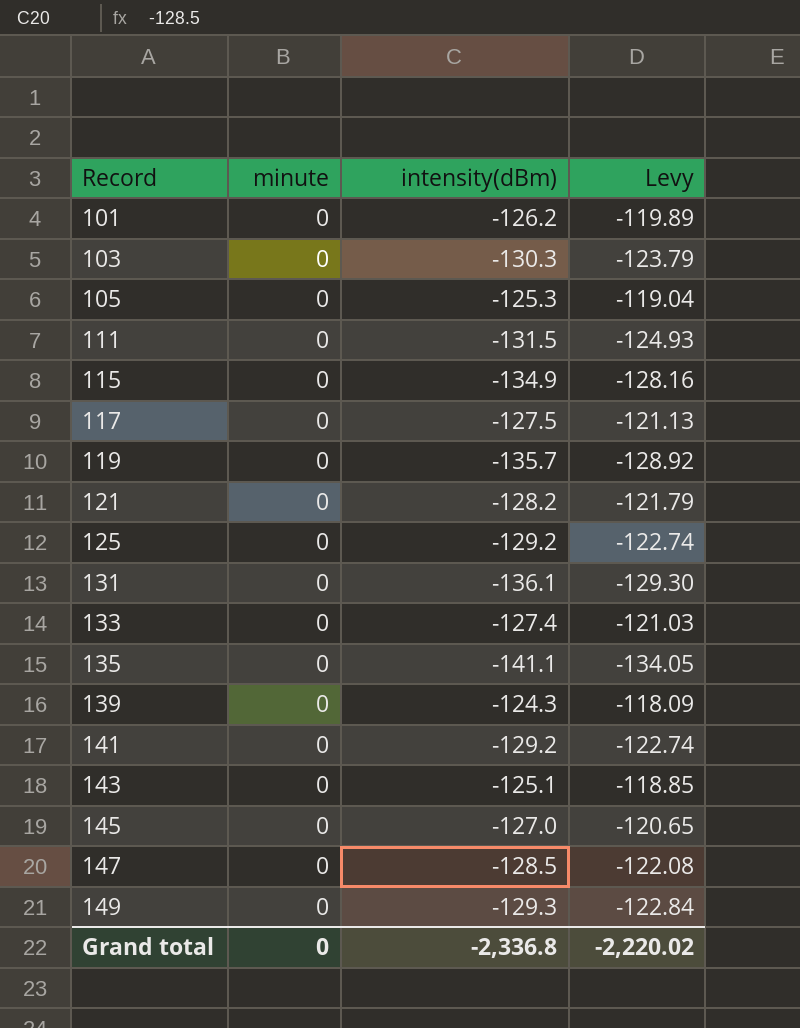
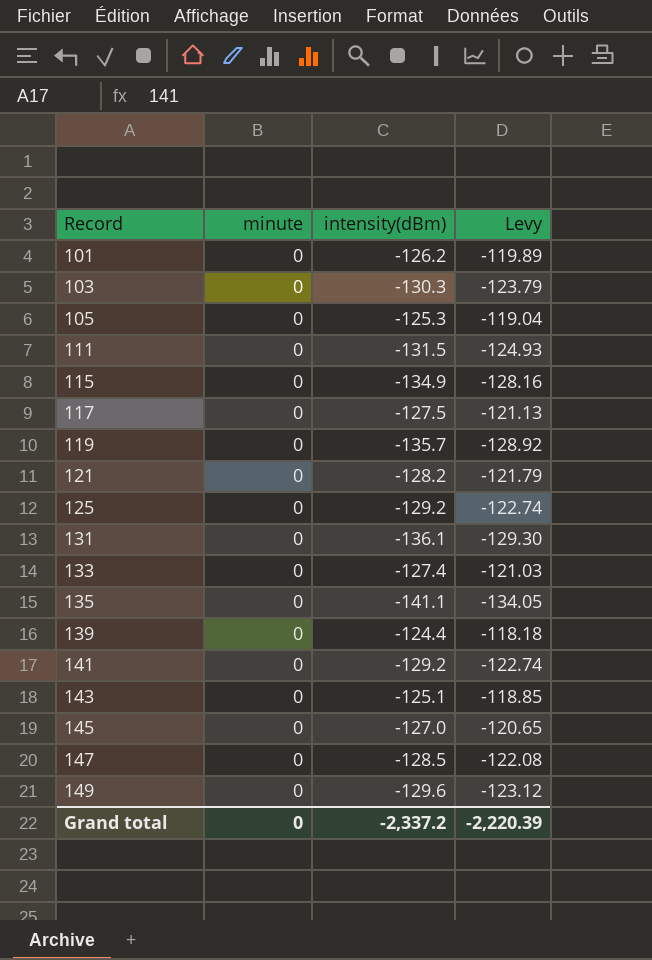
139 | intensity(dBm): -124.3 -> -124.4
139 | Levy: -118.09 -> -118.18
149 | intensity(dBm): -129.3 -> -129.6
149 | Levy: -122.84 -> -123.12
Grand total | intensity(dBm): -2,336.8 -> -2,337.2
Grand total | Levy: -2,220.02 -> -2,220.39

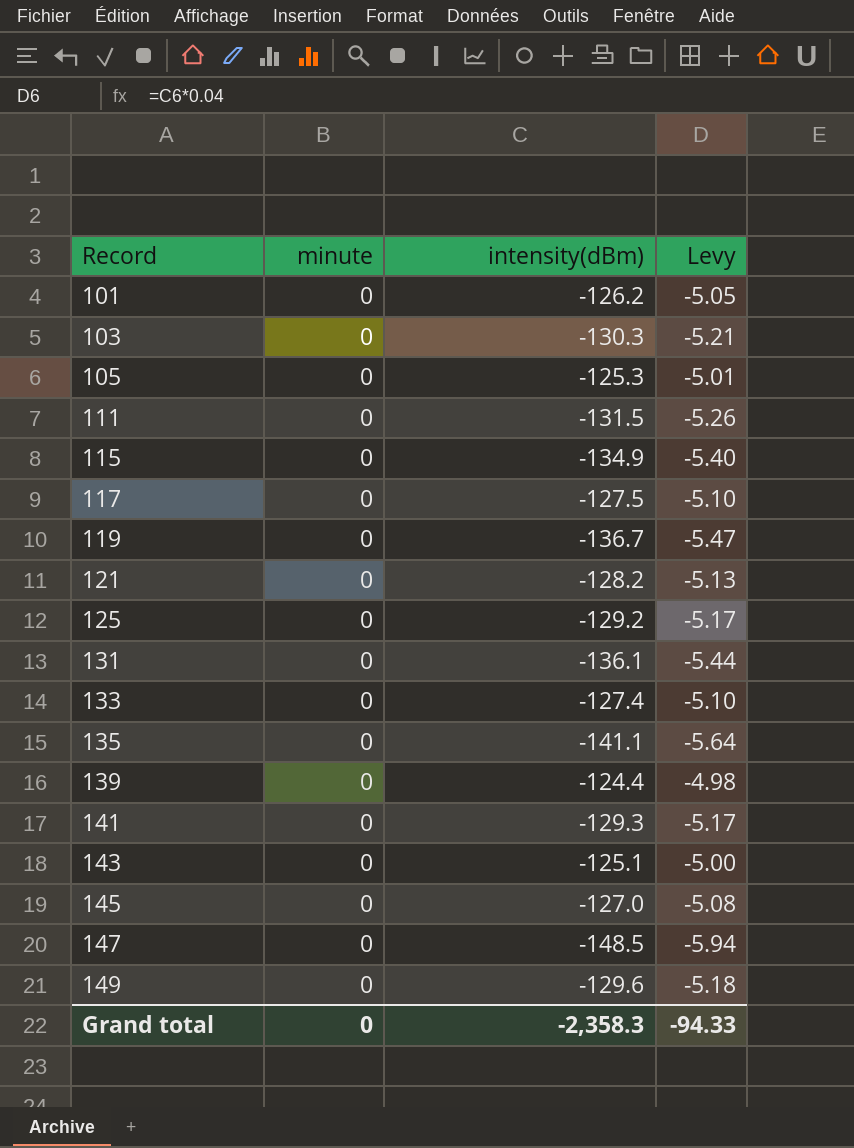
column Levy | formula: [intensity(dBm)] * 0.95 -> [intensity(dBm)] * 0.04
119 | intensity(dBm): -135.7 -> -136.7
141 | intensity(dBm): -129.2 -> -129.3
147 | intensity(dBm): -128.5 -> -148.5
Grand total | intensity(dBm): -2,337.2 -> -2,358.3
Grand total | Levy: -2,220.39 -> -94.33

